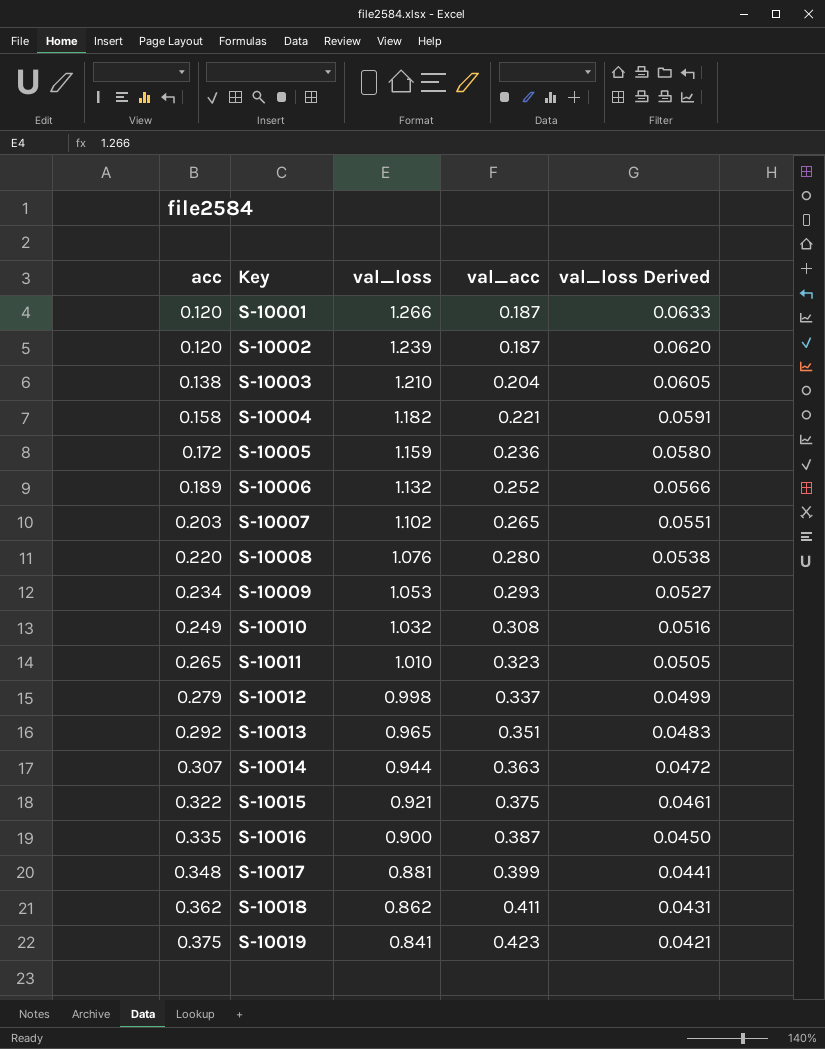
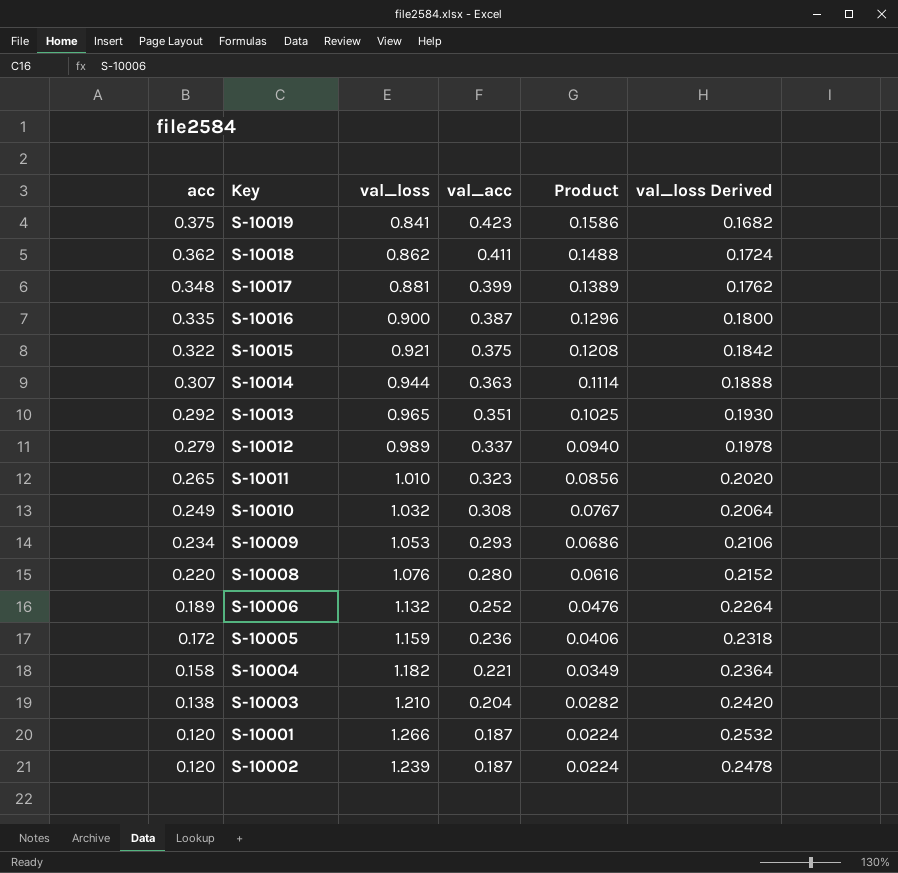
row order: acc ascending -> acc descending
column Product | formula: none -> [acc] * [val_acc]
column val_loss Derived | formula: [val_loss] * 0.05 -> [val_loss] * 0.2
row S-10007: 0.203 | 1.102 | 0.265 | 0.0551 -> none
S-10012 | val_loss: 0.998 -> 0.989

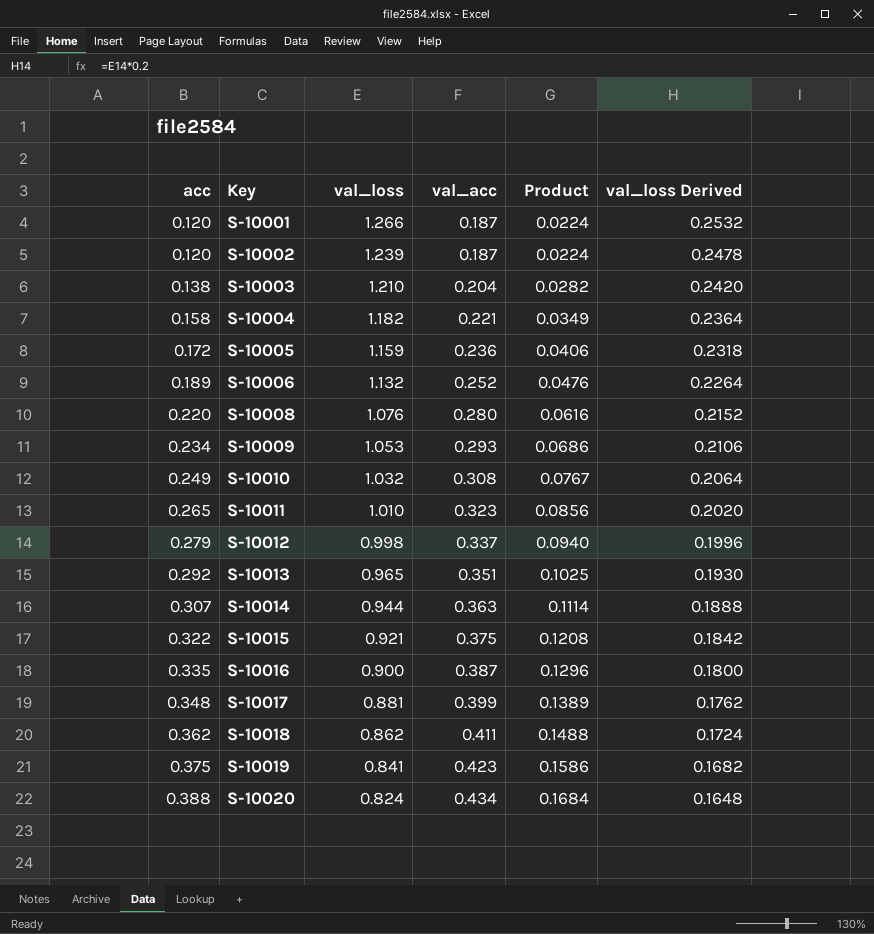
row order: acc descending -> acc ascending
S-10012 | val_loss: 0.989 -> 0.998
S-10012 | val_loss Derived: 0.1978 -> 0.1996
row S-10020: none -> 0.388 | 0.824 | 0.434 | 0.1684 | 0.1648

